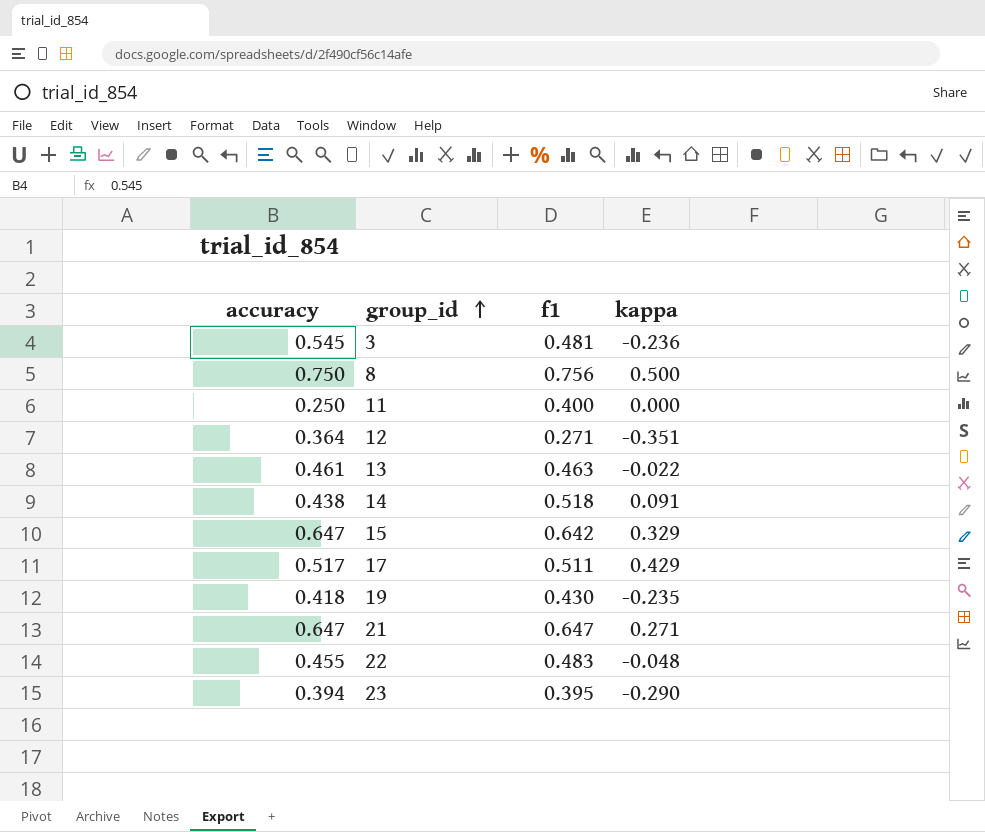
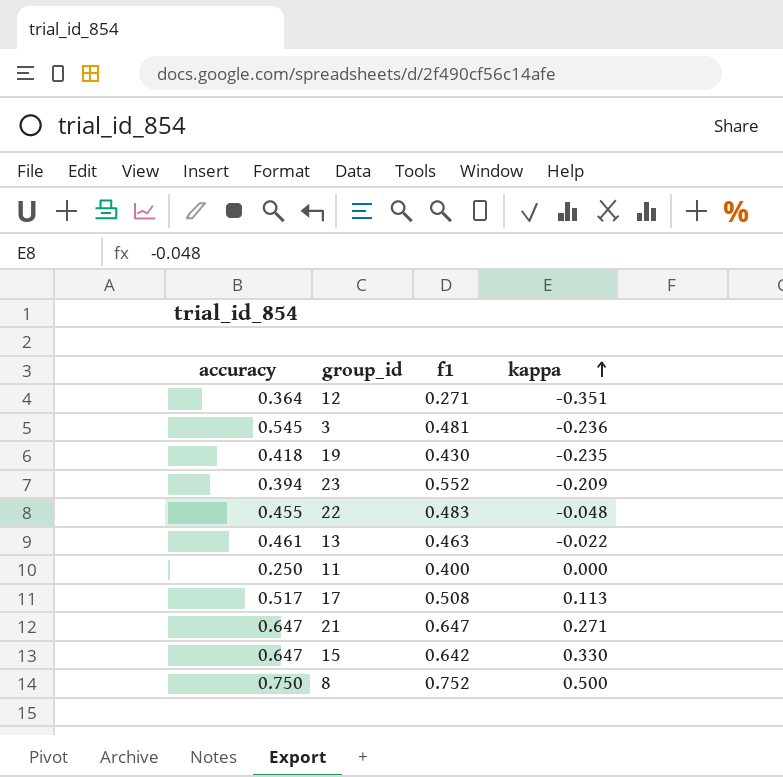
row order: group_id ascending -> kappa ascending
row 14: 0.438 | 0.518 | 0.091 -> none
23 | f1: 0.395 -> 0.552
23 | kappa: -0.290 -> -0.209
17 | f1: 0.511 -> 0.508
17 | kappa: 0.429 -> 0.113
15 | kappa: 0.329 -> 0.330
8 | f1: 0.756 -> 0.752

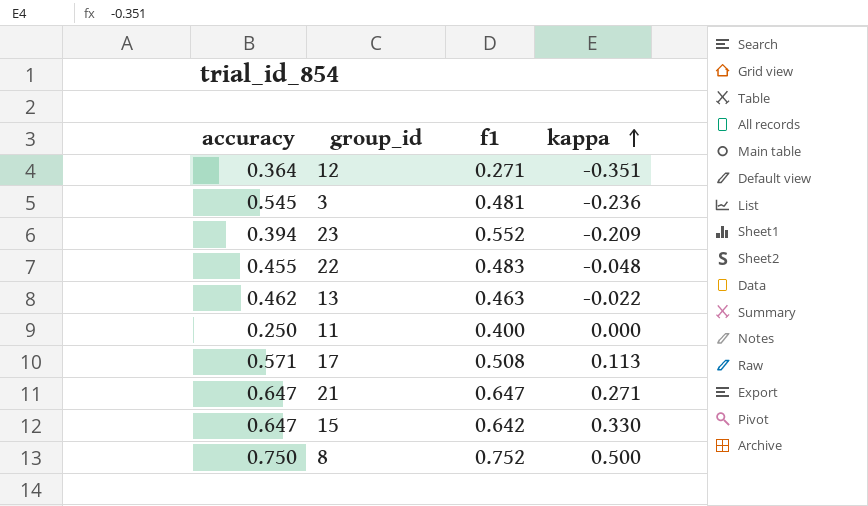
row 19: 0.418 | 0.430 | -0.235 -> none
13 | accuracy: 0.461 -> 0.462
17 | accuracy: 0.517 -> 0.571

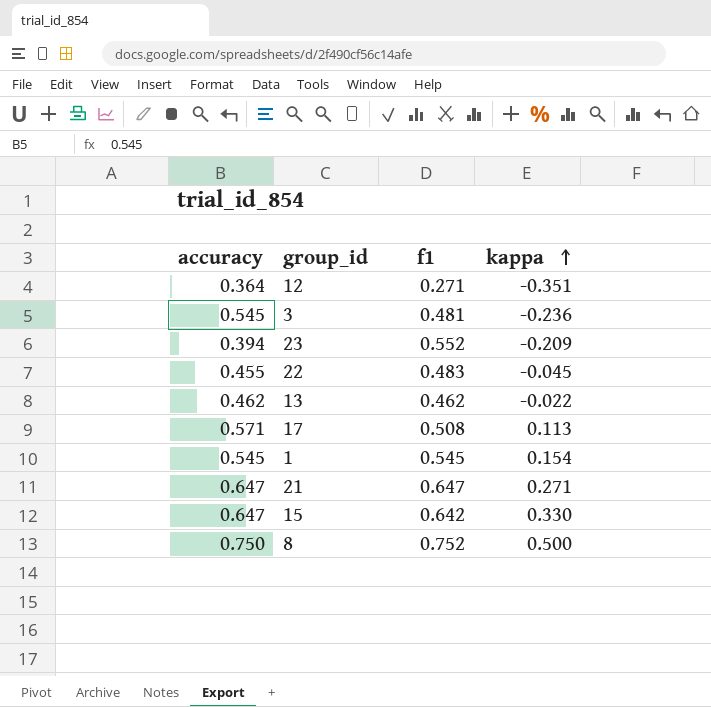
row 11: 0.250 | 0.400 | 0.000 -> none
22 | kappa: -0.048 -> -0.045
13 | f1: 0.463 -> 0.462
row 1: none -> 0.545 | 0.545 | 0.154

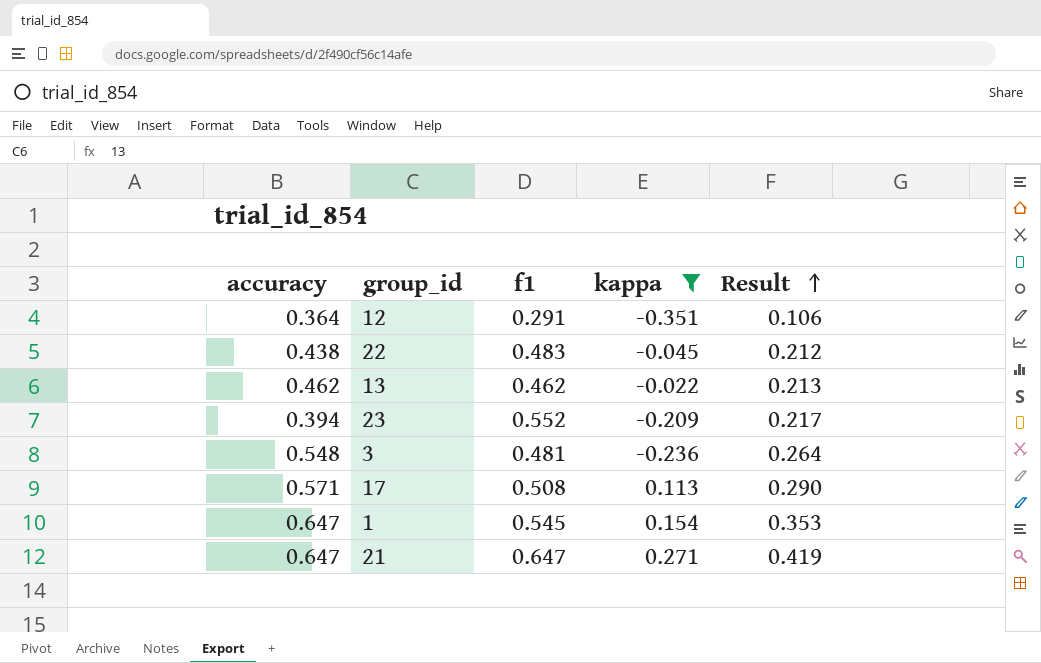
filter: none -> kappa <= 0.271
row order: kappa ascending -> Result ascending
column Result | formula: none -> [accuracy] * [f1]
12 | f1: 0.271 -> 0.291
22 | accuracy: 0.455 -> 0.438
3 | accuracy: 0.545 -> 0.548
1 | accuracy: 0.545 -> 0.647

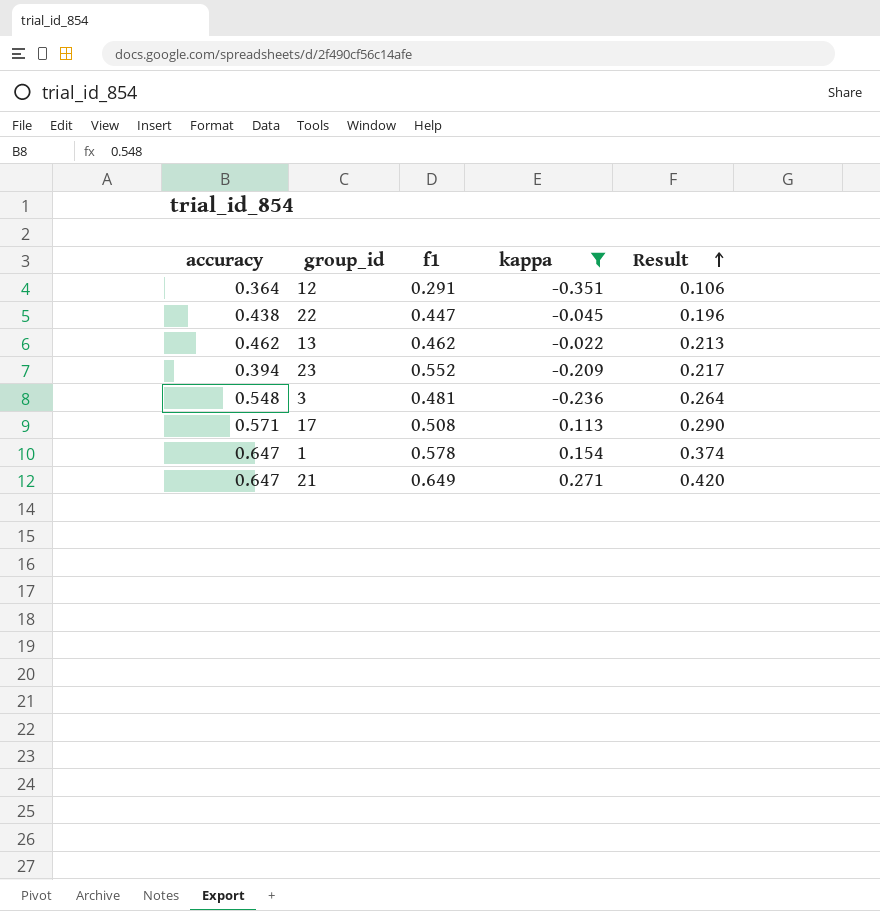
22 | f1: 0.483 -> 0.447
22 | Result: 0.212 -> 0.196
1 | f1: 0.545 -> 0.578
1 | Result: 0.353 -> 0.374
21 | f1: 0.647 -> 0.649
21 | Result: 0.419 -> 0.420

